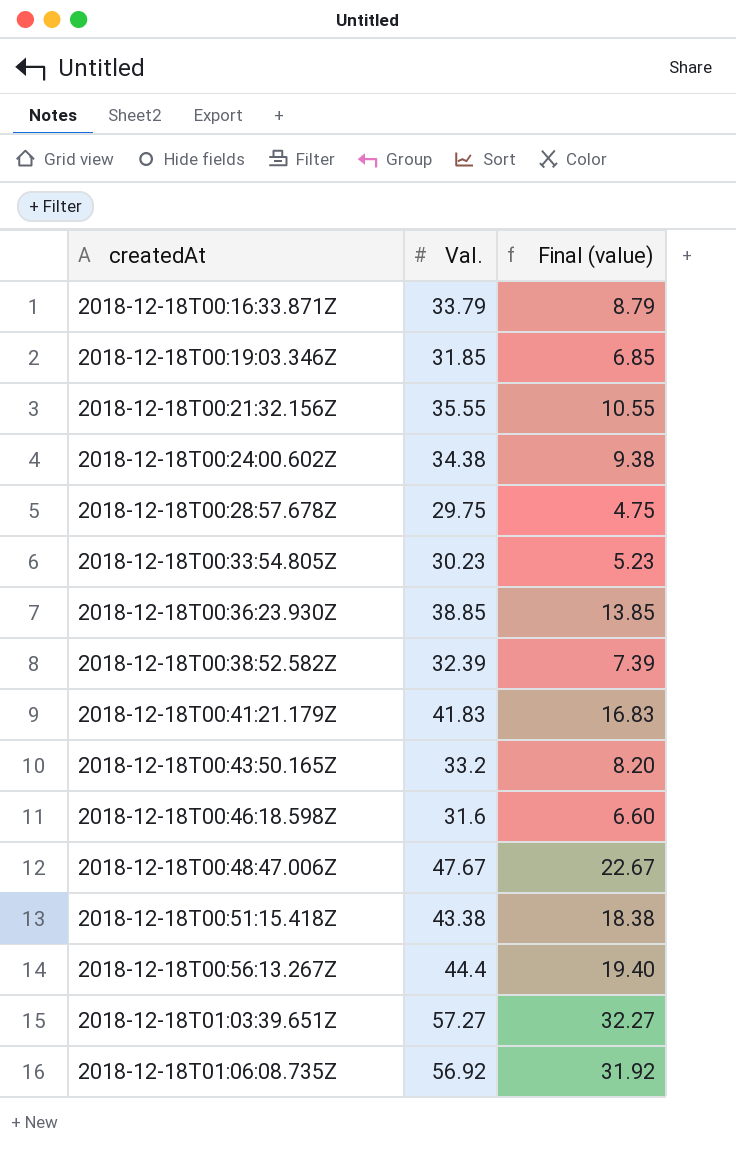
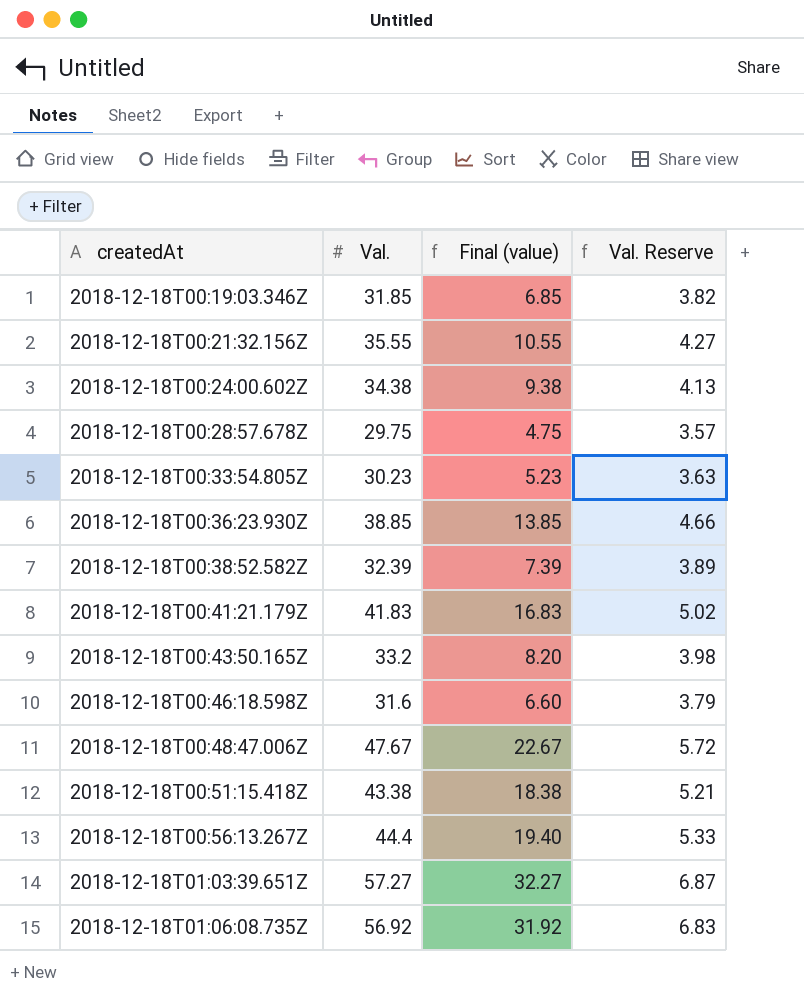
column Val. Reserve | formula: none -> [Val.] * 0.12
row 2018-12-18T00:16:33.871Z: 33.79 | 8.79 -> none

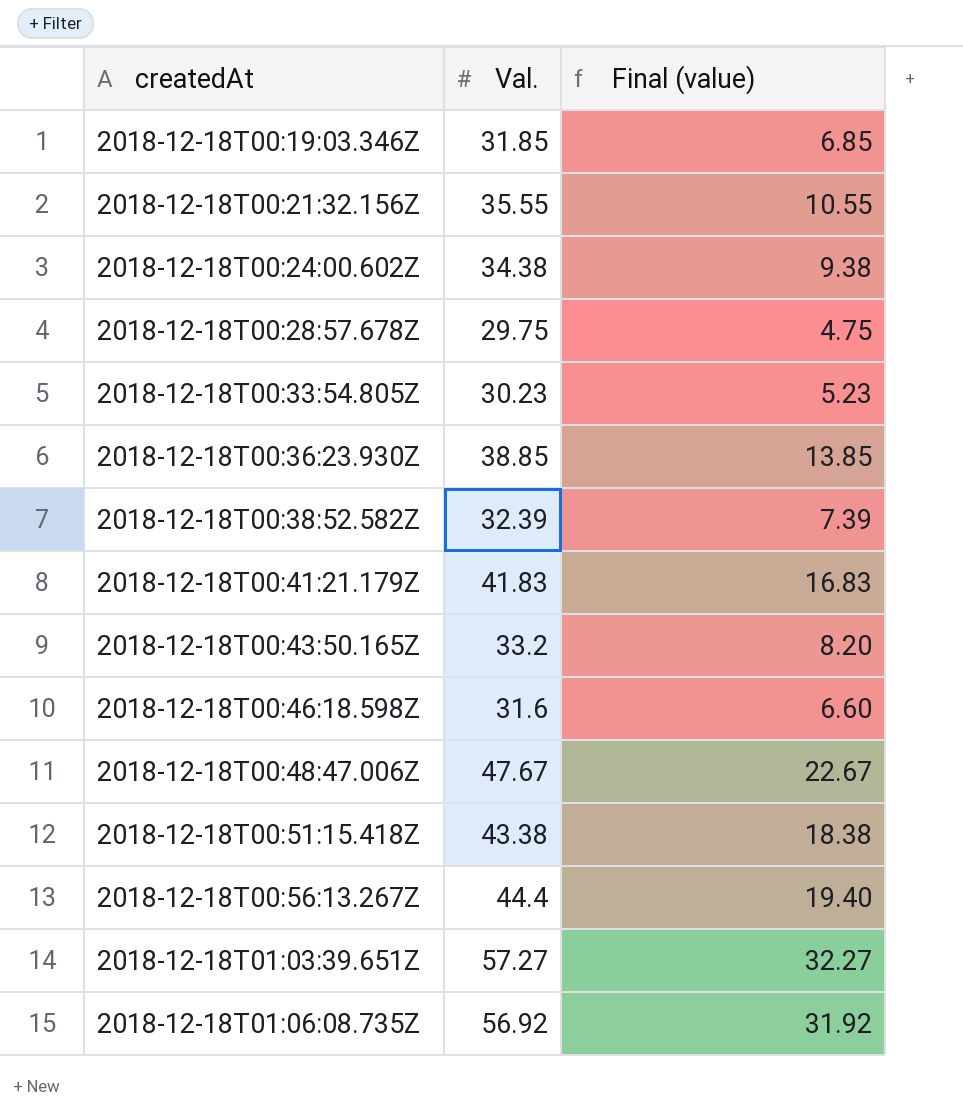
column Val. Reserve | formula: [Val.] * 0.12 -> none

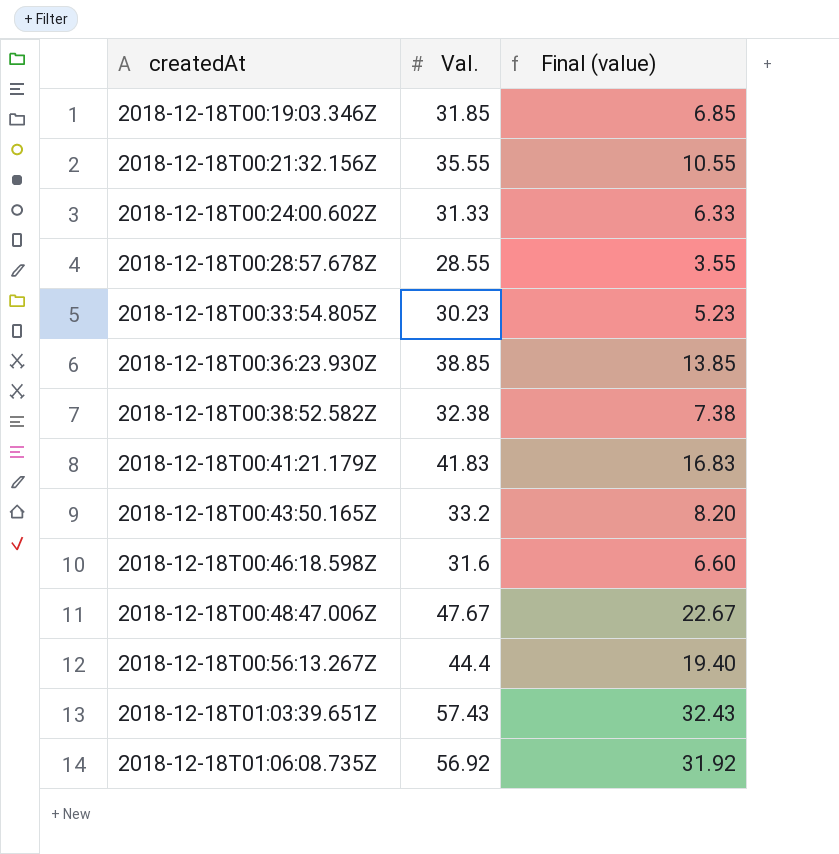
row 2018-12-18T00:51:15.418Z: 43.38 | 18.38 -> none
2018-12-18T00:24:00.602Z | Val.: 34.38 -> 31.33
2018-12-18T00:24:00.602Z | Final (value): 9.38 -> 6.33
2018-12-18T00:28:57.678Z | Val.: 29.75 -> 28.55
2018-12-18T00:28:57.678Z | Final (value): 4.75 -> 3.55
2018-12-18T00:38:52.582Z | Val.: 32.39 -> 32.38
2018-12-18T00:38:52.582Z | Final (value): 7.39 -> 7.38
2018-12-18T01:03:39.651Z | Val.: 57.27 -> 57.43
2018-12-18T01:03:39.651Z | Final (value): 32.27 -> 32.43

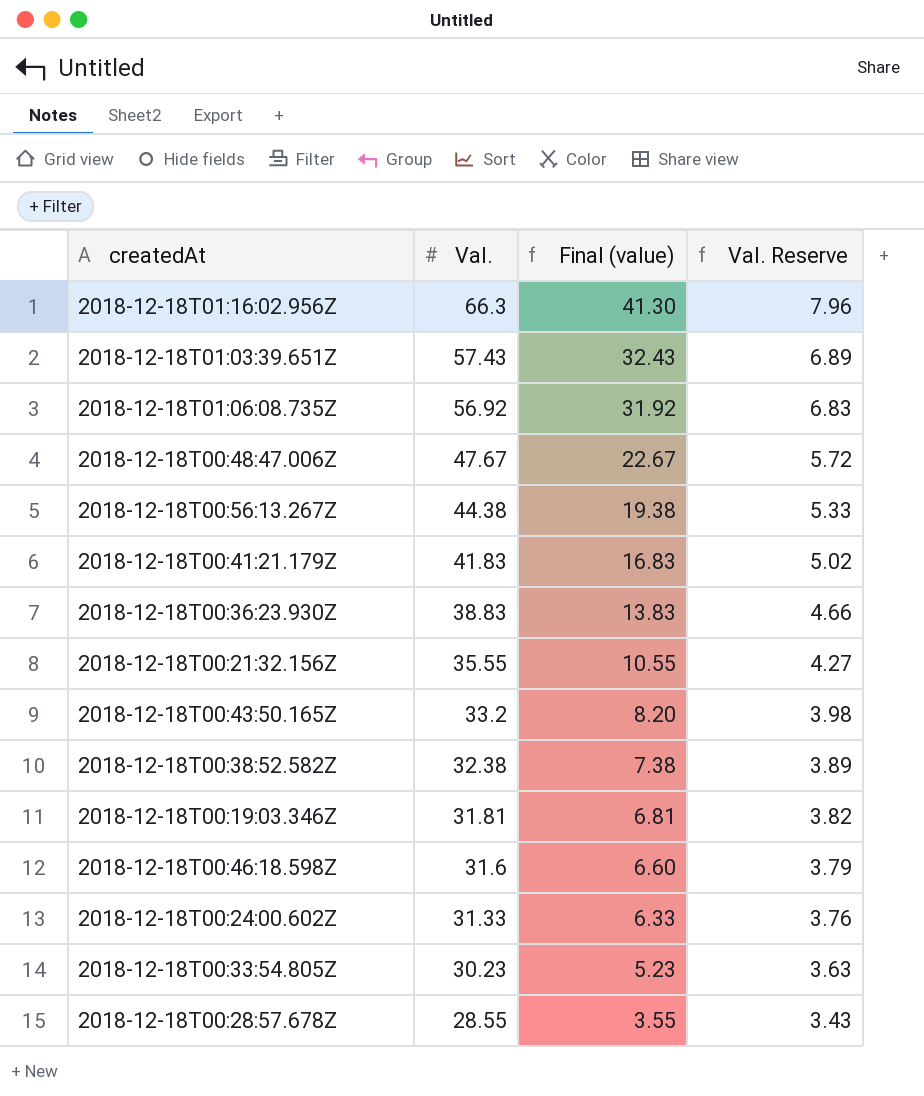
row order: createdAt ascending -> Val. descending
column Val. Reserve | formula: none -> [Val.] * 0.12
row 2018-12-18T01:16:02.956Z: none -> 66.3 | 41.30 | 7.96
2018-12-18T00:56:13.267Z | Val.: 44.4 -> 44.38
2018-12-18T00:56:13.267Z | Final (value): 19.40 -> 19.38
2018-12-18T00:36:23.930Z | Val.: 38.85 -> 38.83
2018-12-18T00:36:23.930Z | Final (value): 13.85 -> 13.83
2018-12-18T00:19:03.346Z | Val.: 31.85 -> 31.81
2018-12-18T00:19:03.346Z | Final (value): 6.85 -> 6.81

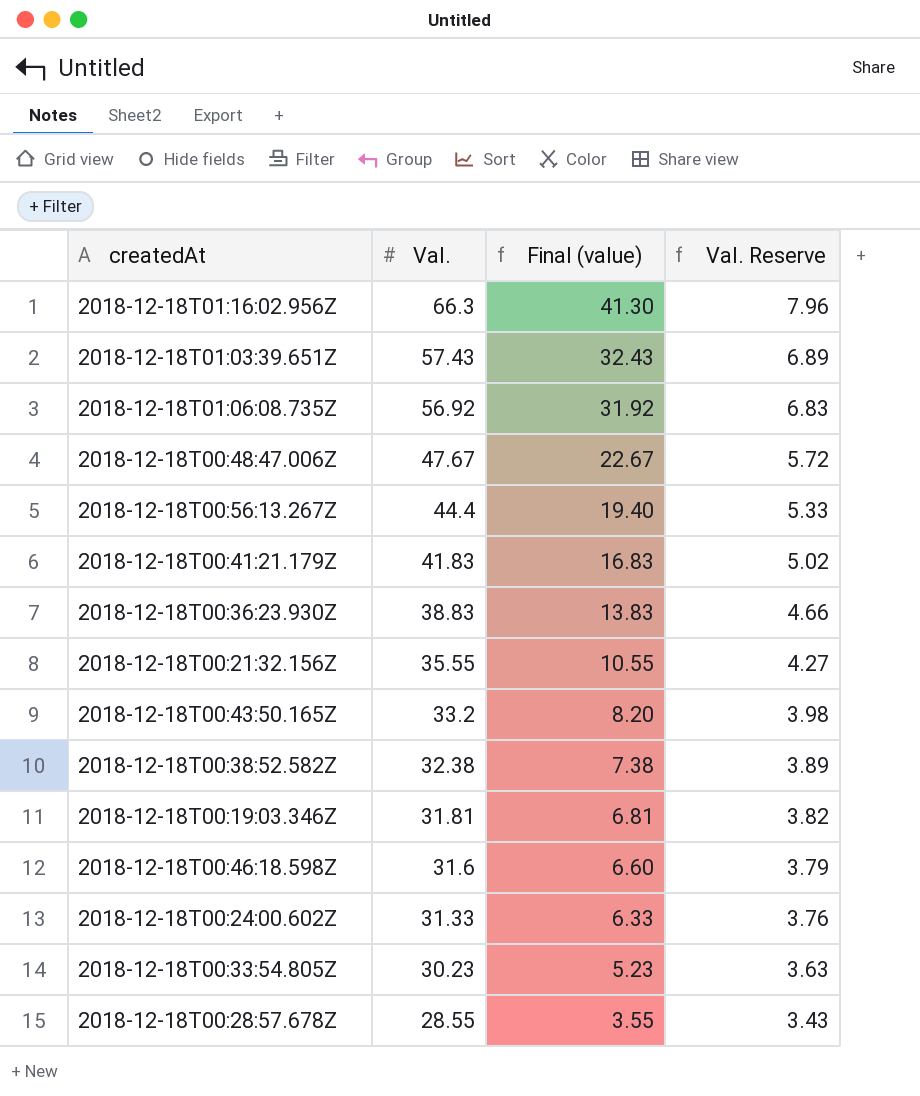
2018-12-18T00:56:13.267Z | Val.: 44.38 -> 44.4
2018-12-18T00:56:13.267Z | Final (value): 19.38 -> 19.40

